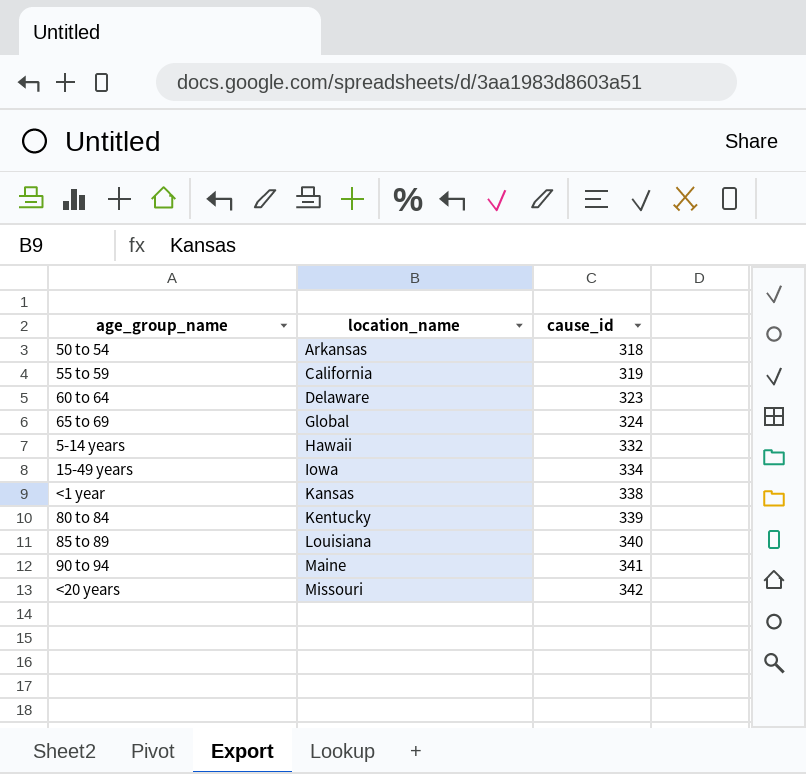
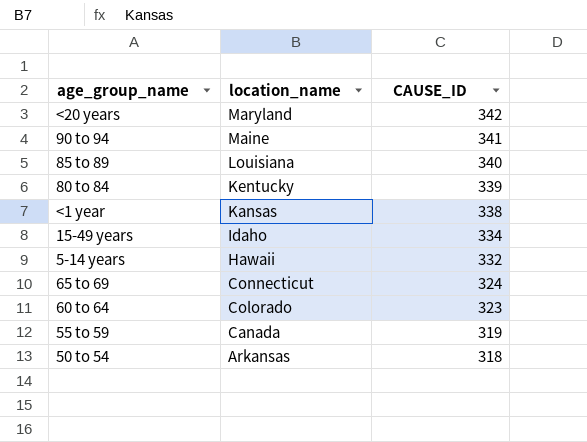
row order: location_name ascending -> location_name descending
column name: cause_id -> CAUSE_ID
<20 years | location_name: Missouri -> Maryland
15-49 years | location_name: Iowa -> Idaho
65 to 69 | location_name: Global -> Connecticut
60 to 64 | location_name: Delaware -> Colorado
55 to 59 | location_name: California -> Canada

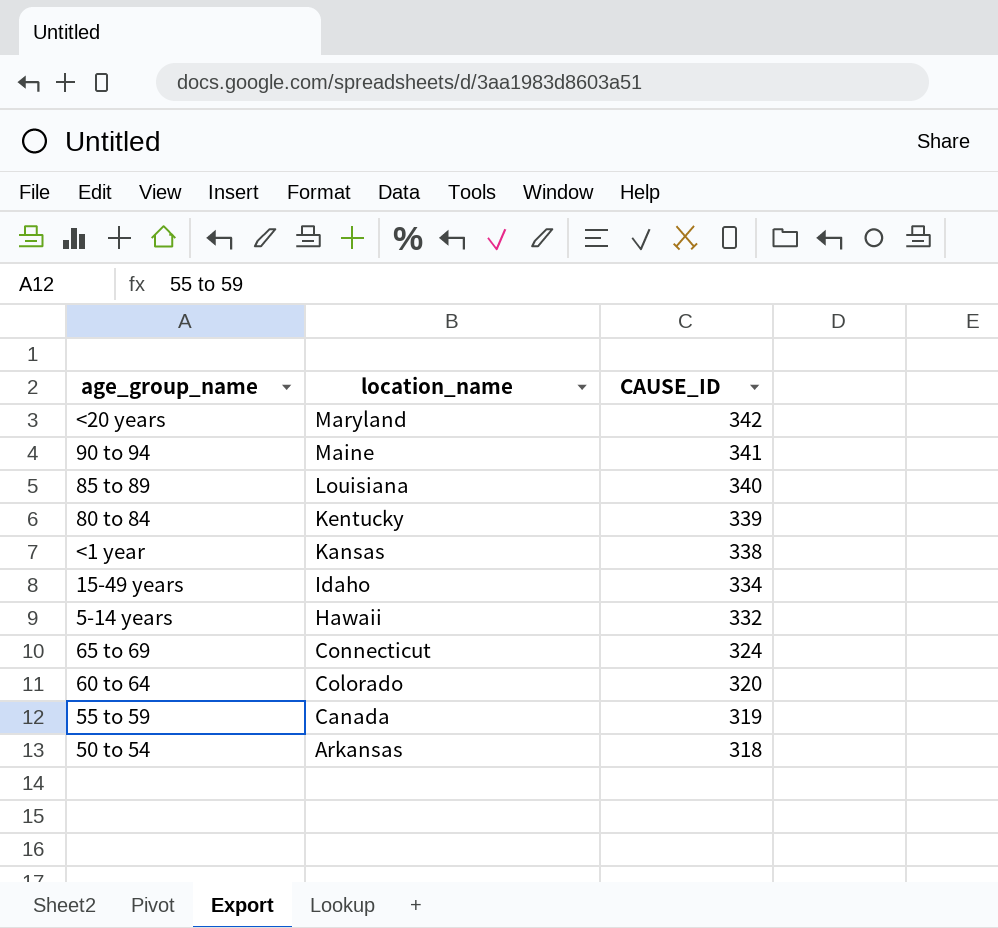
60 to 64 | CAUSE_ID: 323 -> 320

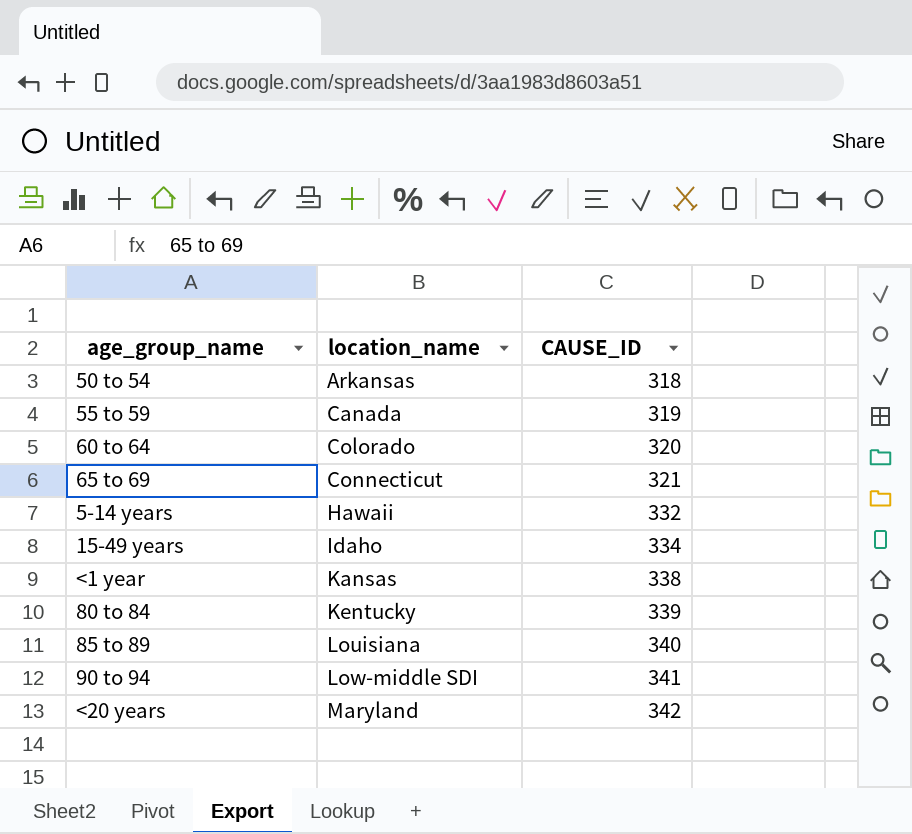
row order: location_name descending -> location_name ascending
65 to 69 | CAUSE_ID: 324 -> 321
90 to 94 | location_name: Maine -> Low-middle SDI

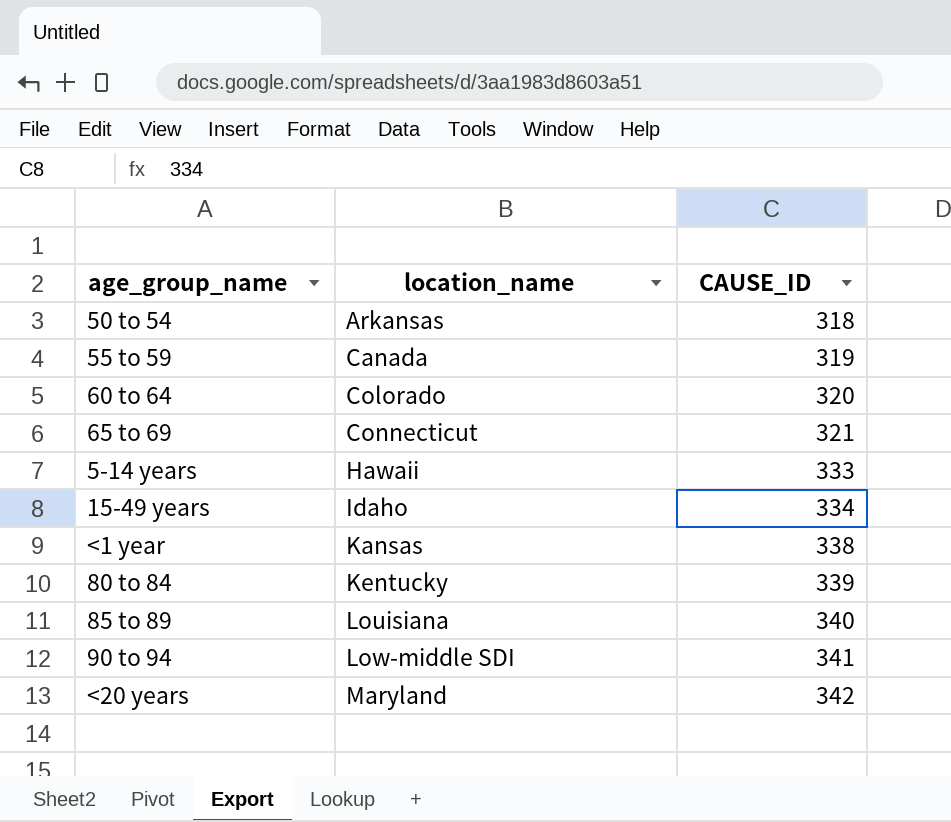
5-14 years | CAUSE_ID: 332 -> 333

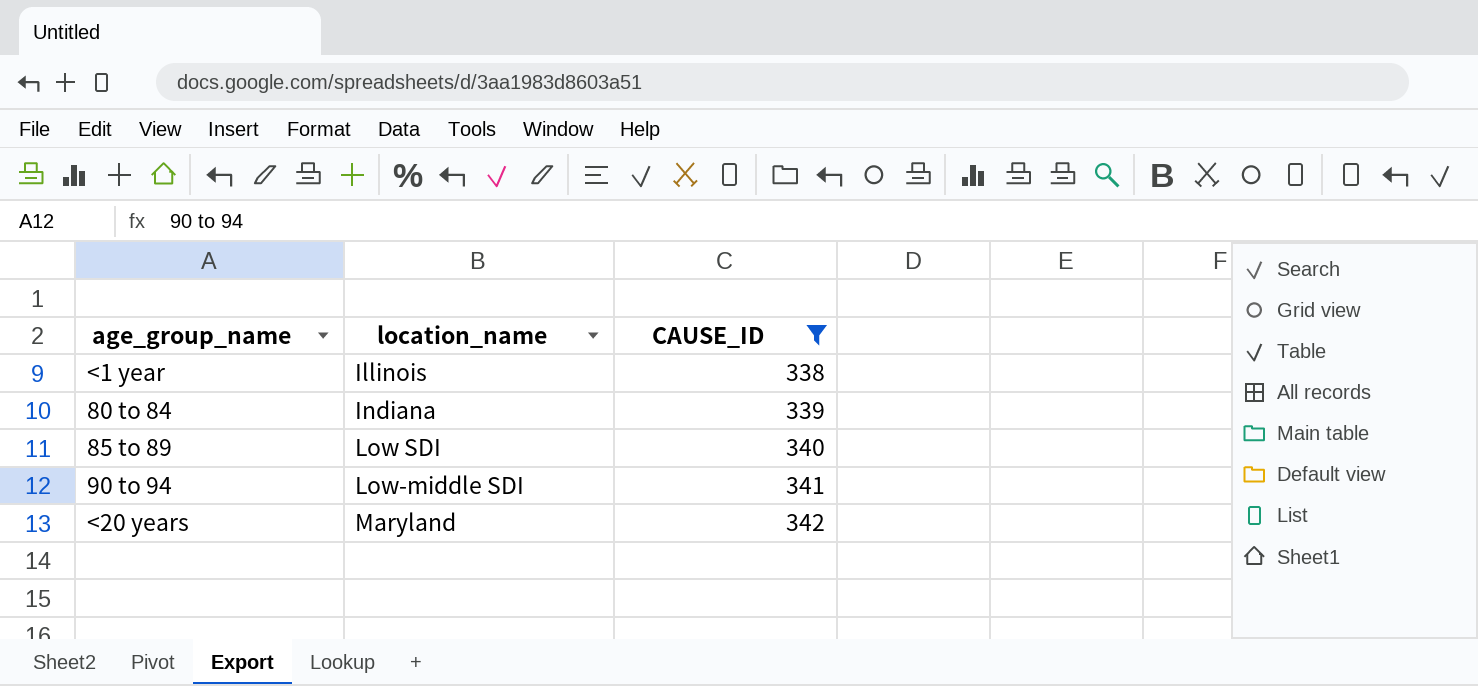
filter: none -> CAUSE_ID >= 338
<1 year | location_name: Kansas -> Illinois
80 to 84 | location_name: Kentucky -> Indiana
85 to 89 | location_name: Louisiana -> Low SDI

